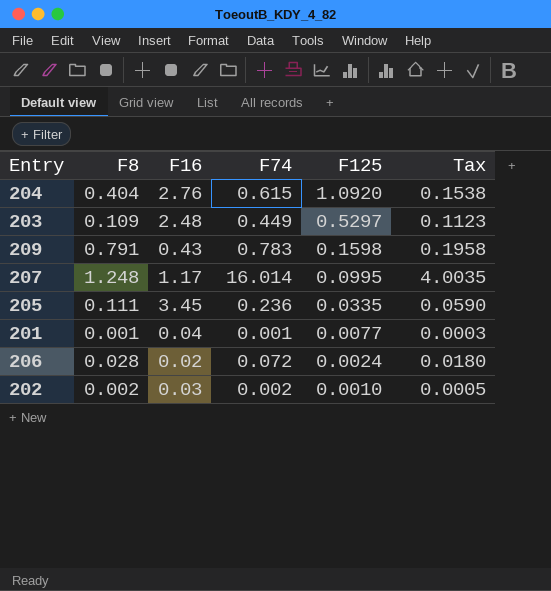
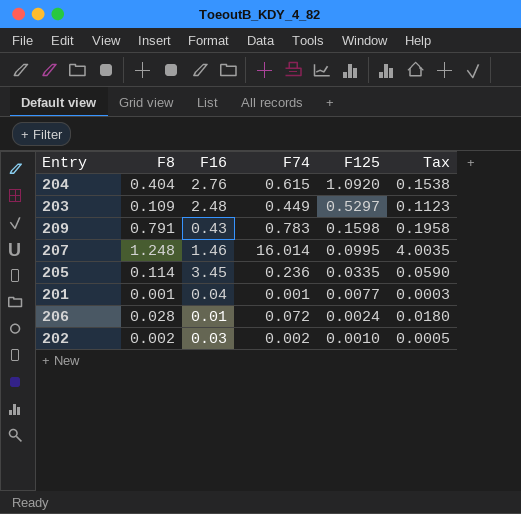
207 | F16: 1.17 -> 1.46
205 | F8: 0.111 -> 0.114
206 | F16: 0.02 -> 0.01

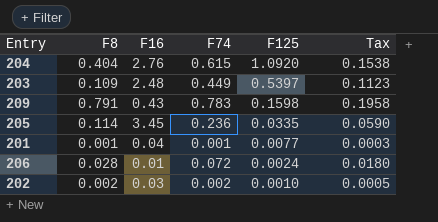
row 207: 1.248 | 1.46 | 16.014 | 0.0995 | 4.0035 -> none
203 | F125: 0.5297 -> 0.5397

